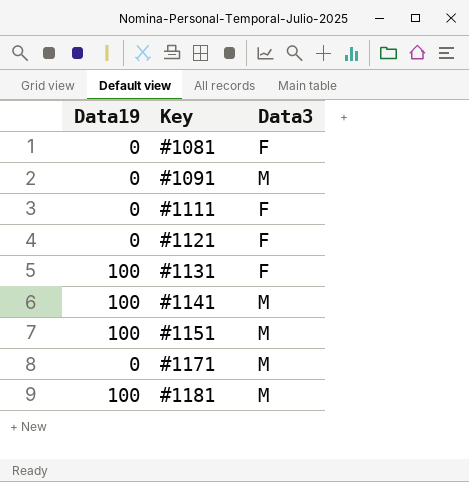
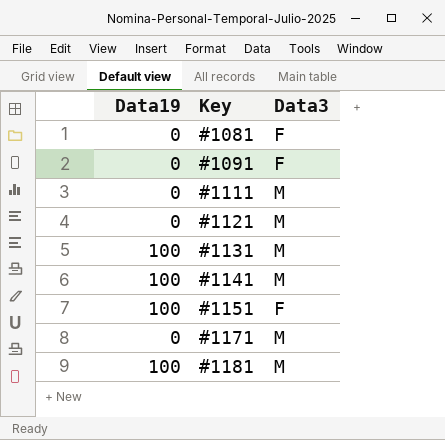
#1091 | Data3: M -> F
#1111 | Data3: F -> M
#1121 | Data3: F -> M
#1131 | Data3: F -> M
#1151 | Data3: M -> F

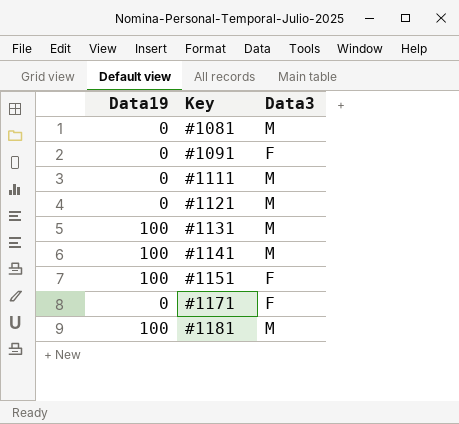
#1081 | Data3: F -> M
#1171 | Data3: M -> F

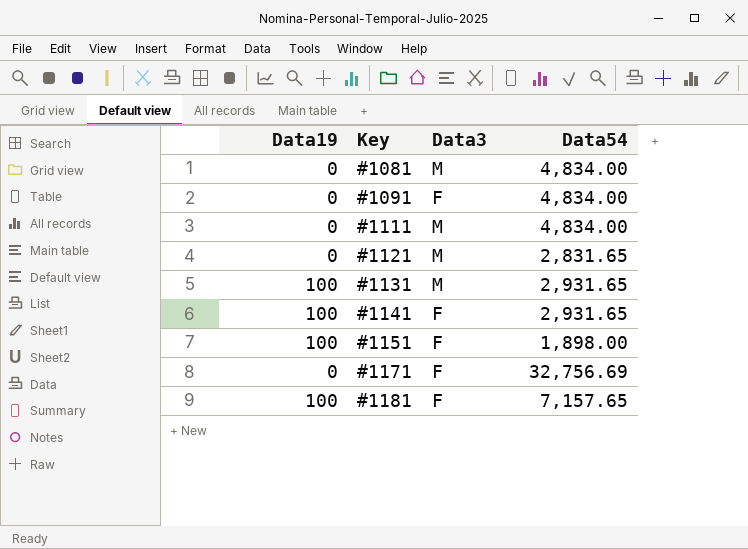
column Data54 | position: none -> 4
#1141 | Data3: M -> F
#1181 | Data3: M -> F

